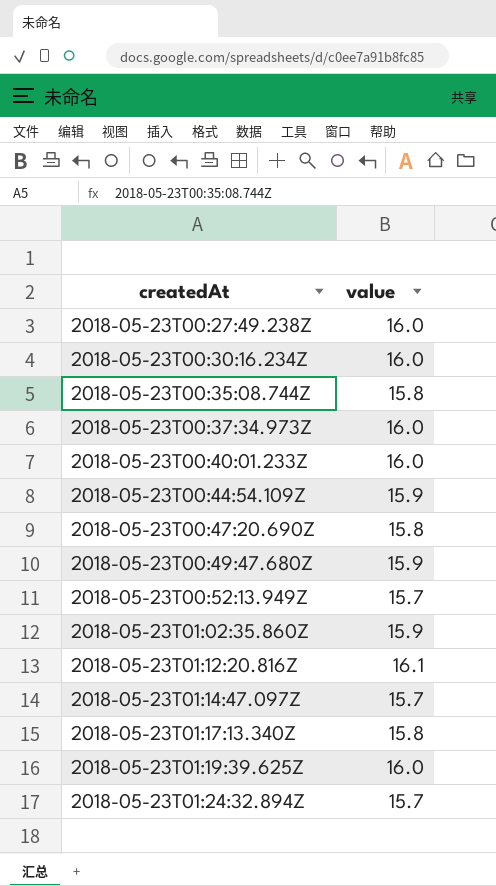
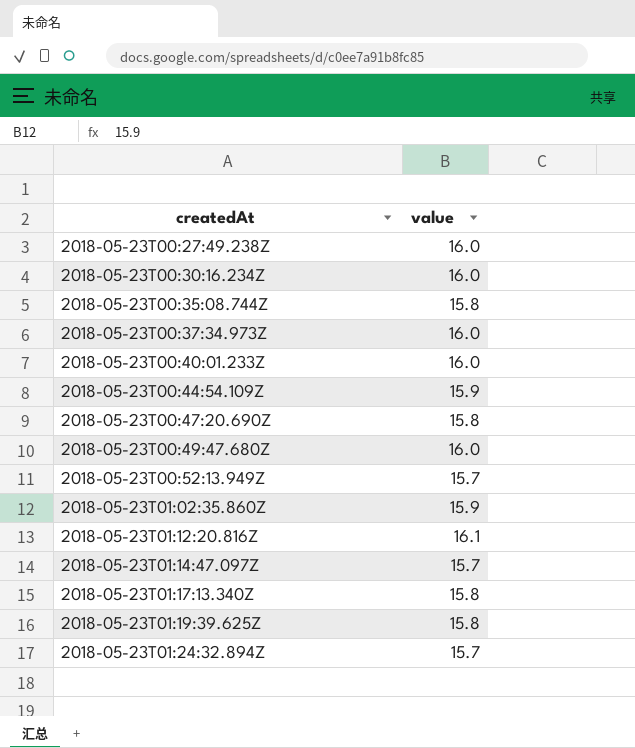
2018-05-23T00:49:47.680Z | value: 15.9 -> 16.0
2018-05-23T01:19:39.625Z | value: 16.0 -> 15.8

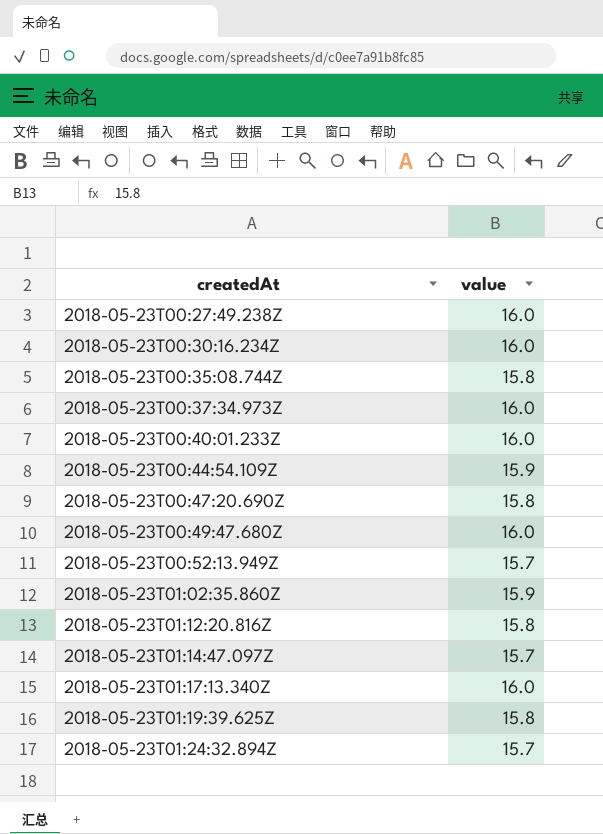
2018-05-23T01:12:20.816Z | value: 16.1 -> 15.8
2018-05-23T01:17:13.340Z | value: 15.8 -> 16.0

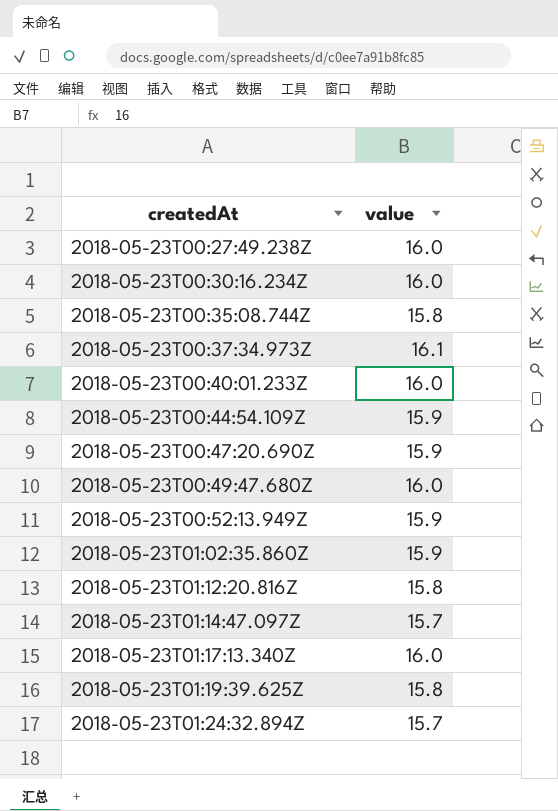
2018-05-23T00:37:34.973Z | value: 16.0 -> 16.1
2018-05-23T00:47:20.690Z | value: 15.8 -> 15.9
2018-05-23T00:52:13.949Z | value: 15.7 -> 15.9

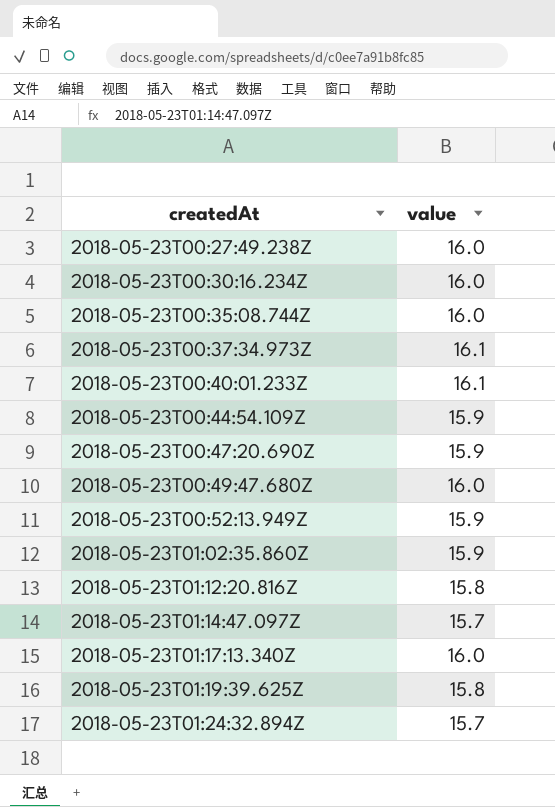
2018-05-23T00:35:08.744Z | value: 15.8 -> 16.0
2018-05-23T00:40:01.233Z | value: 16.0 -> 16.1

